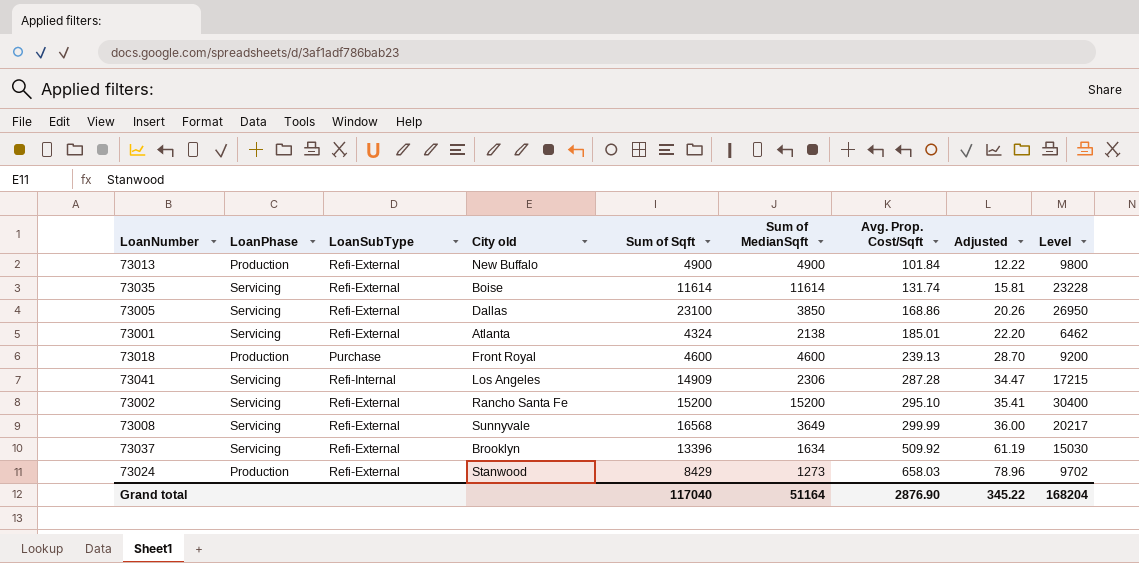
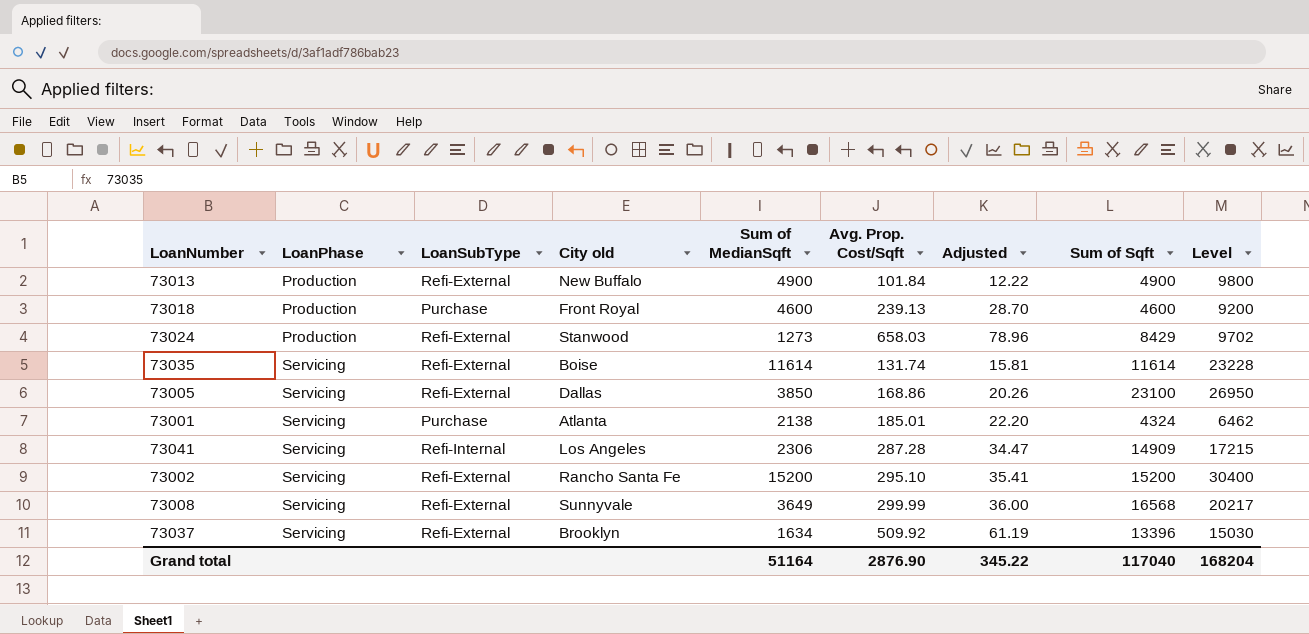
row order: Avg. Prop. Cost/Sqft ascending -> LoanPhase ascending
column Sum of Sqft | position: 5 -> 8
73001 | LoanSubType: Refi-External -> Purchase

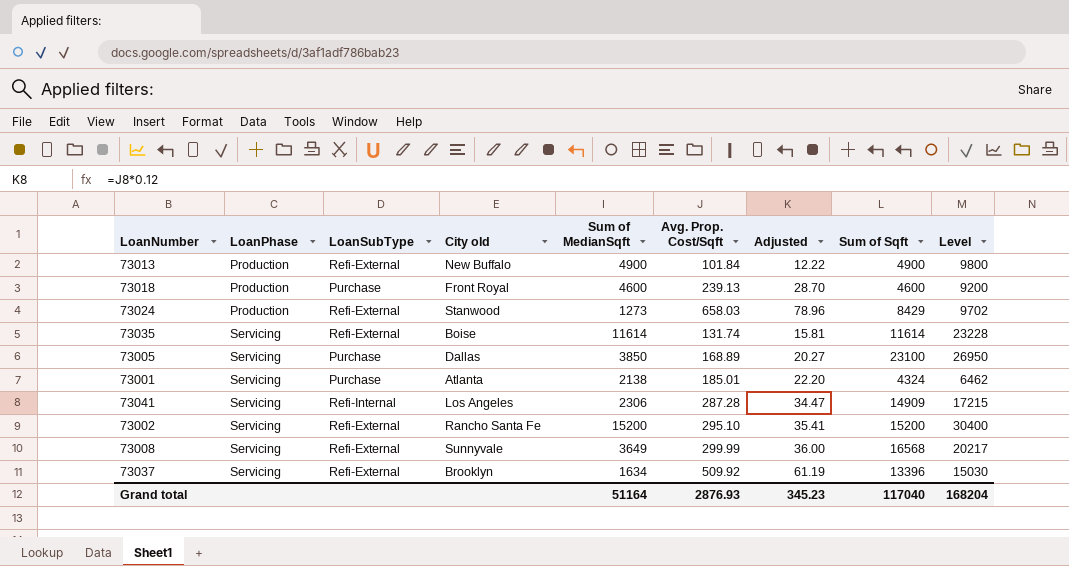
73005 | LoanSubType: Refi-External -> Purchase
73005 | Avg. Prop. Cost/Sqft: 168.86 -> 168.89
73005 | Adjusted: 20.26 -> 20.27
Grand total | Avg. Prop. Cost/Sqft: 2876.90 -> 2876.93
Grand total | Adjusted: 345.22 -> 345.23

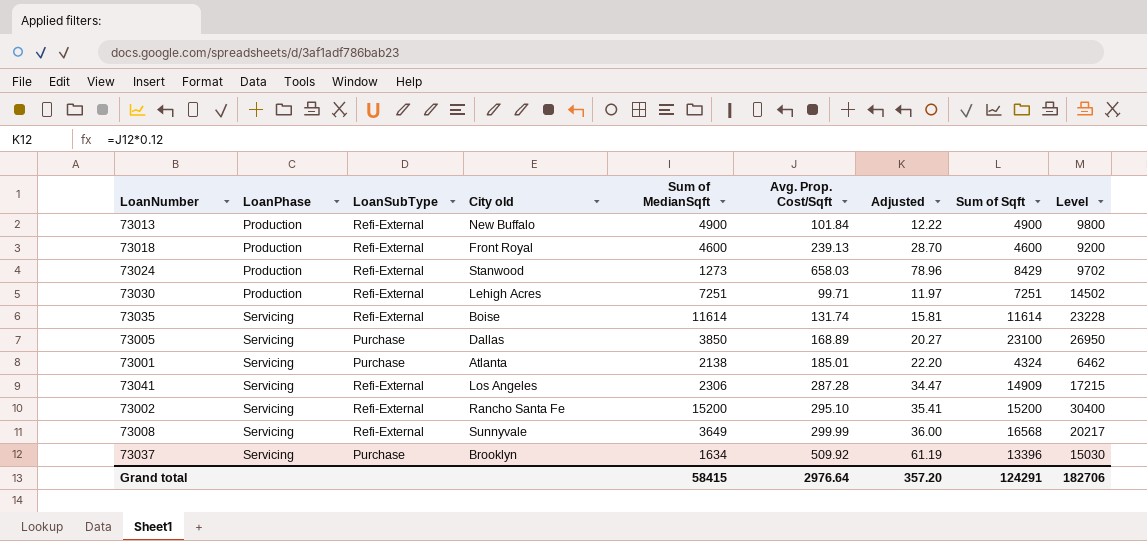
73018 | LoanSubType: Purchase -> Refi-External
row 73030: none -> Production | Refi-External | Lehigh Acres | 7251 | 99.71 | 11.97 | 7251 | 14502
73041 | LoanSubType: Refi-Internal -> Refi-External
73037 | LoanSubType: Refi-External -> Purchase
Grand total | Sum of MedianSqft: 51164 -> 58415
Grand total | Avg. Prop. Cost/Sqft: 2876.93 -> 2976.64
Grand total | Adjusted: 345.23 -> 357.20
Grand total | Sum of Sqft: 117040 -> 124291
Grand total | Level: 168204 -> 182706

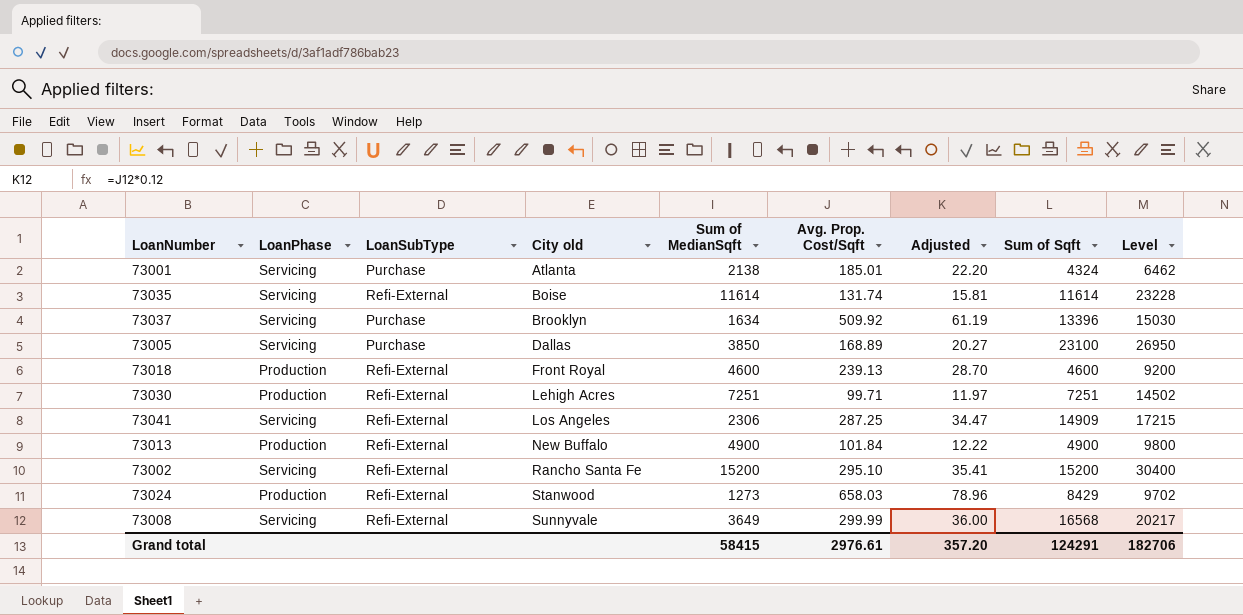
row order: LoanPhase ascending -> City old ascending
73041 | Avg. Prop. Cost/Sqft: 287.28 -> 287.25
Grand total | Avg. Prop. Cost/Sqft: 2976.64 -> 2976.61

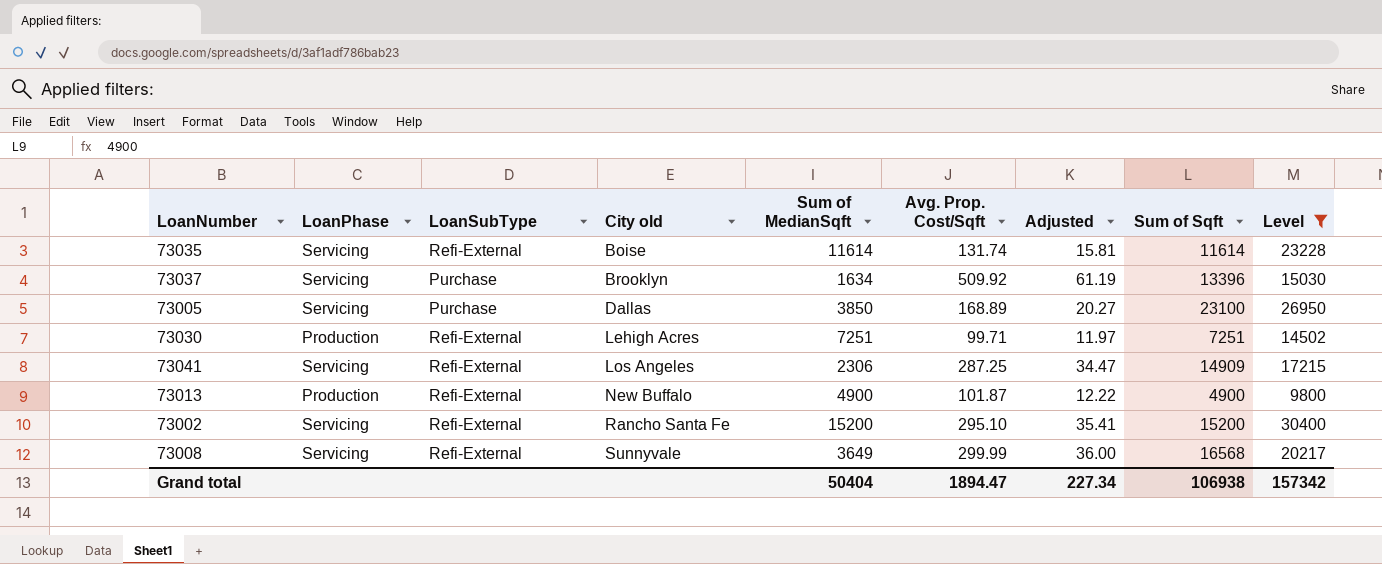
filter: none -> Level >= 9800
73013 | Avg. Prop. Cost/Sqft: 101.84 -> 101.87
Grand total | Sum of MedianSqft: 58415 -> 50404
Grand total | Avg. Prop. Cost/Sqft: 2976.61 -> 1894.47
Grand total | Adjusted: 357.20 -> 227.34
Grand total | Sum of Sqft: 124291 -> 106938
Grand total | Level: 182706 -> 157342

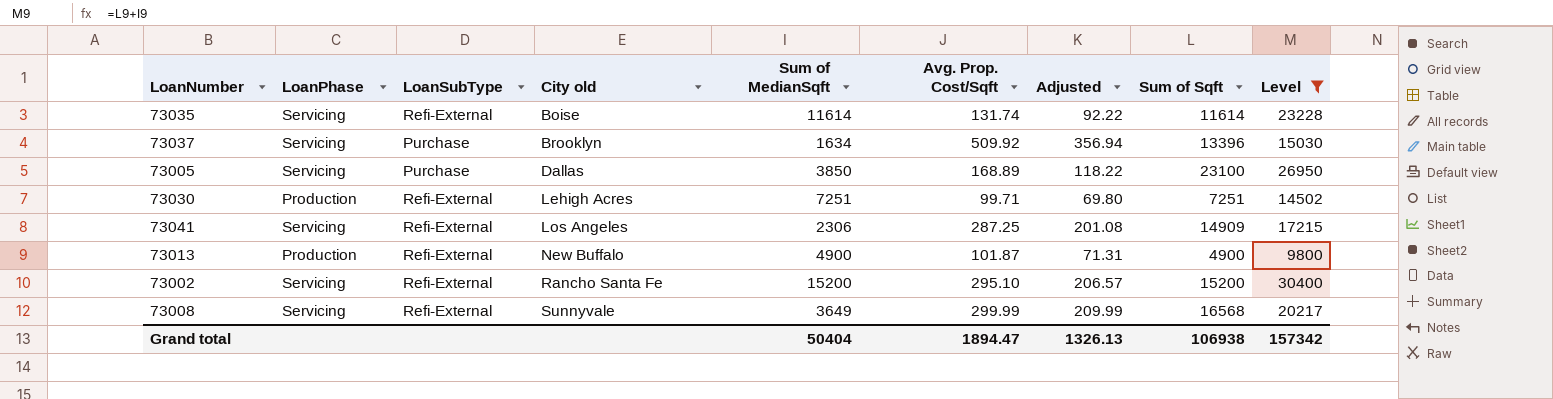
column Adjusted | formula: [Avg. Prop. Cost/Sqft] * 0.12 -> [Avg. Prop. Cost/Sqft] * 0.7
Grand total | Adjusted: 227.34 -> 1326.13

